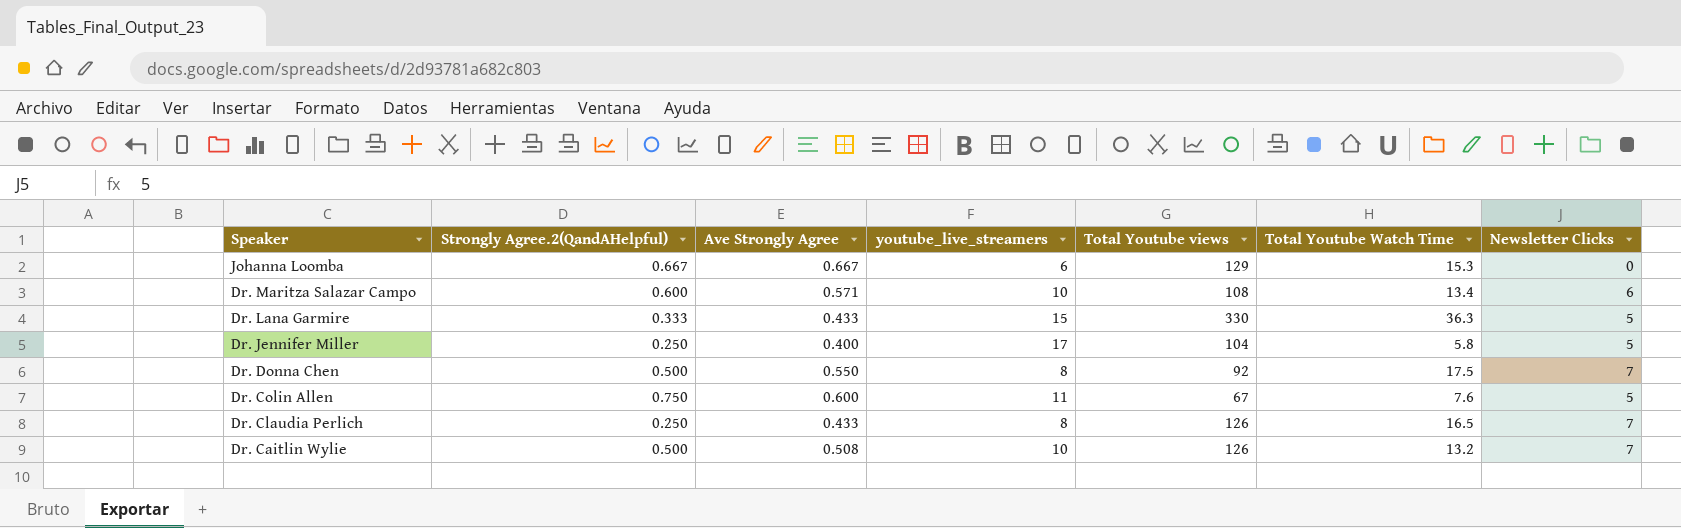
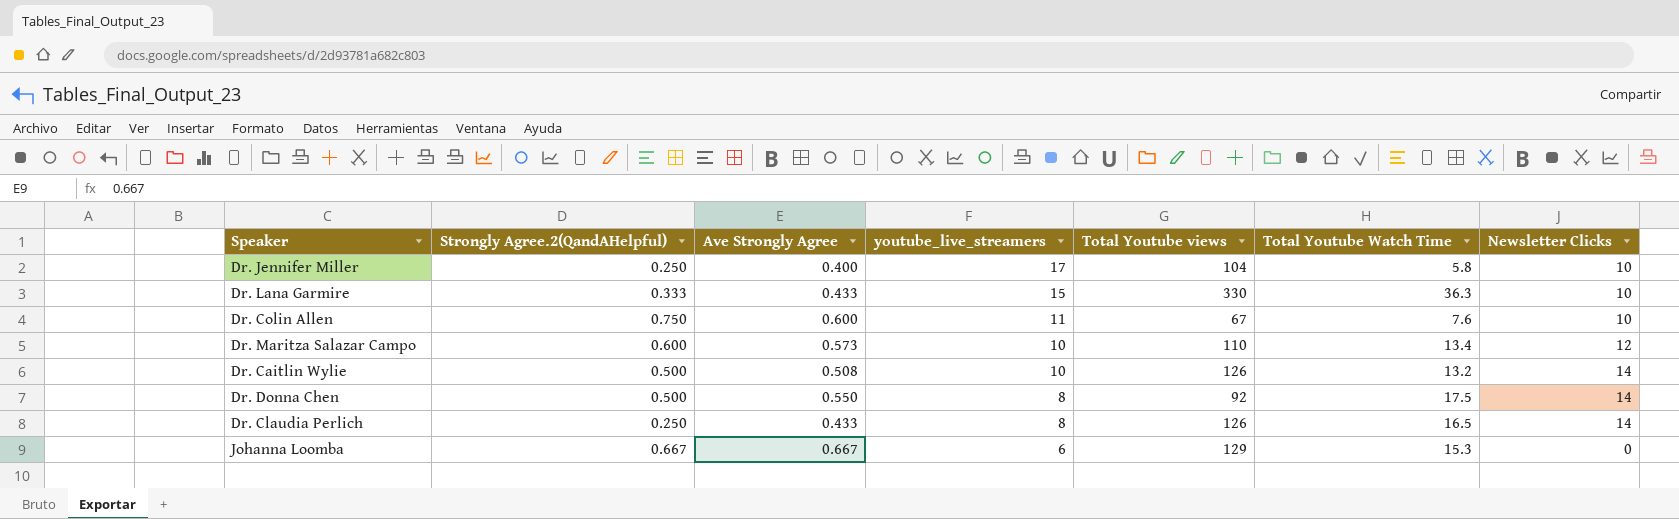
row order: Speaker descending -> youtube_live_streamers descending
Dr. Jennifer Miller | Newsletter Clicks: 5 -> 10
Dr. Lana Garmire | Newsletter Clicks: 5 -> 10
Dr. Colin Allen | Newsletter Clicks: 5 -> 10
Dr. Maritza Salazar Campo | Ave Strongly Agree: 0.571 -> 0.573
Dr. Maritza Salazar Campo | Total Youtube views: 108 -> 110
Dr. Maritza Salazar Campo | Newsletter Clicks: 6 -> 12
Dr. Caitlin Wylie | Newsletter Clicks: 7 -> 14
Dr. Donna Chen | Newsletter Clicks: 7 -> 14
Dr. Claudia Perlich | Newsletter Clicks: 7 -> 14

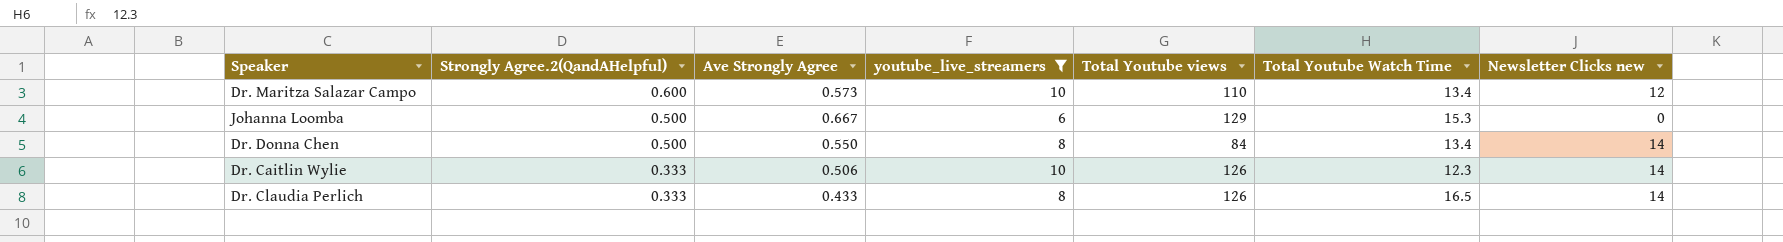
filter: none -> youtube_live_streamers <= 10
row order: youtube_live_streamers descending -> Strongly Agree.2(QandAHelpful) descending
column name: Newsletter Clicks -> Newsletter Clicks new
Johanna Loomba | Strongly Agree.2(QandAHelpful): 0.667 -> 0.500
Dr. Donna Chen | Total Youtube views: 92 -> 84
Dr. Donna Chen | Total Youtube Watch Time: 17.5 -> 13.4
Dr. Caitlin Wylie | Strongly Agree.2(QandAHelpful): 0.500 -> 0.333
Dr. Caitlin Wylie | Ave Strongly Agree: 0.508 -> 0.506
Dr. Caitlin Wylie | Total Youtube Watch Time: 13.2 -> 12.3
Dr. Claudia Perlich | Strongly Agree.2(QandAHelpful): 0.250 -> 0.333

